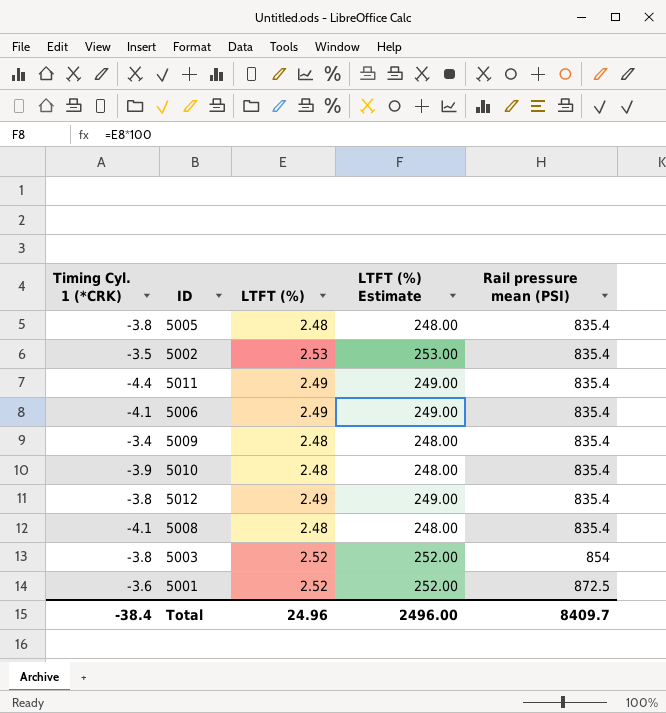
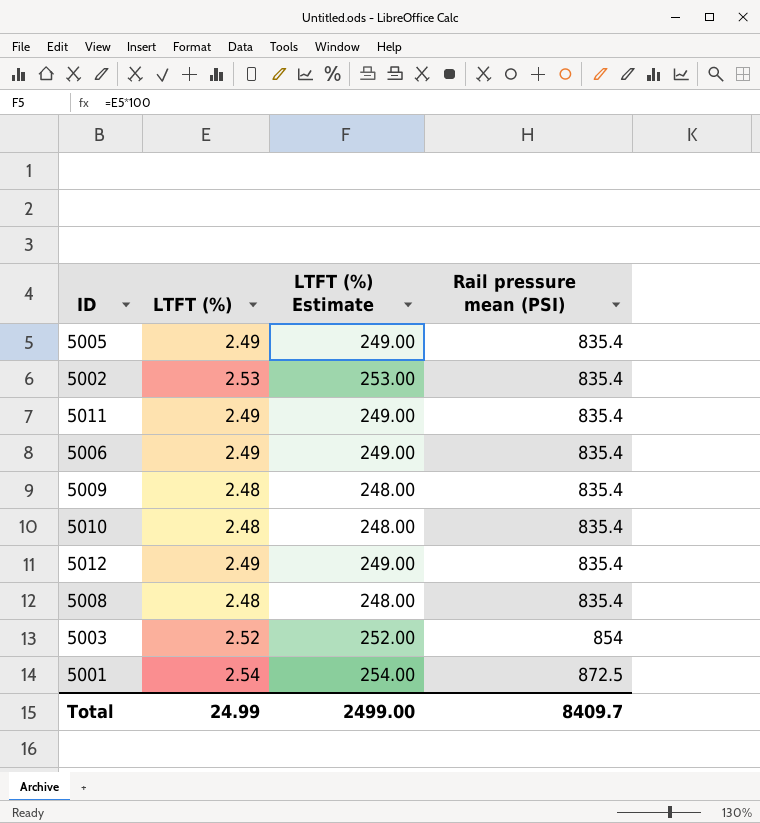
column Timing Cyl. 1 (*CRK) | position: 1 -> none
5005 | LTFT (%): 2.48 -> 2.49
5005 | LTFT (%) Estimate: 248.00 -> 249.00
5001 | LTFT (%): 2.52 -> 2.54
5001 | LTFT (%) Estimate: 252.00 -> 254.00
Total | LTFT (%): 24.96 -> 24.99
Total | LTFT (%) Estimate: 2496.00 -> 2499.00

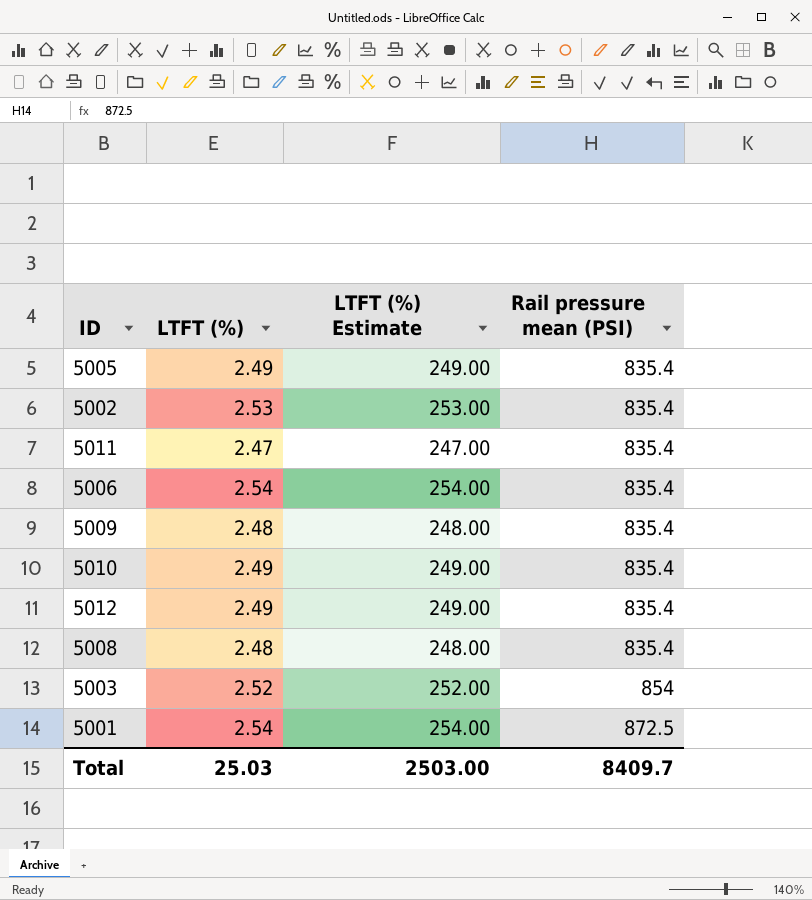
5011 | LTFT (%): 2.49 -> 2.47
5011 | LTFT (%) Estimate: 249.00 -> 247.00
5006 | LTFT (%): 2.49 -> 2.54
5006 | LTFT (%) Estimate: 249.00 -> 254.00
5010 | LTFT (%): 2.48 -> 2.49
5010 | LTFT (%) Estimate: 248.00 -> 249.00
Total | LTFT (%): 24.99 -> 25.03
Total | LTFT (%) Estimate: 2499.00 -> 2503.00

